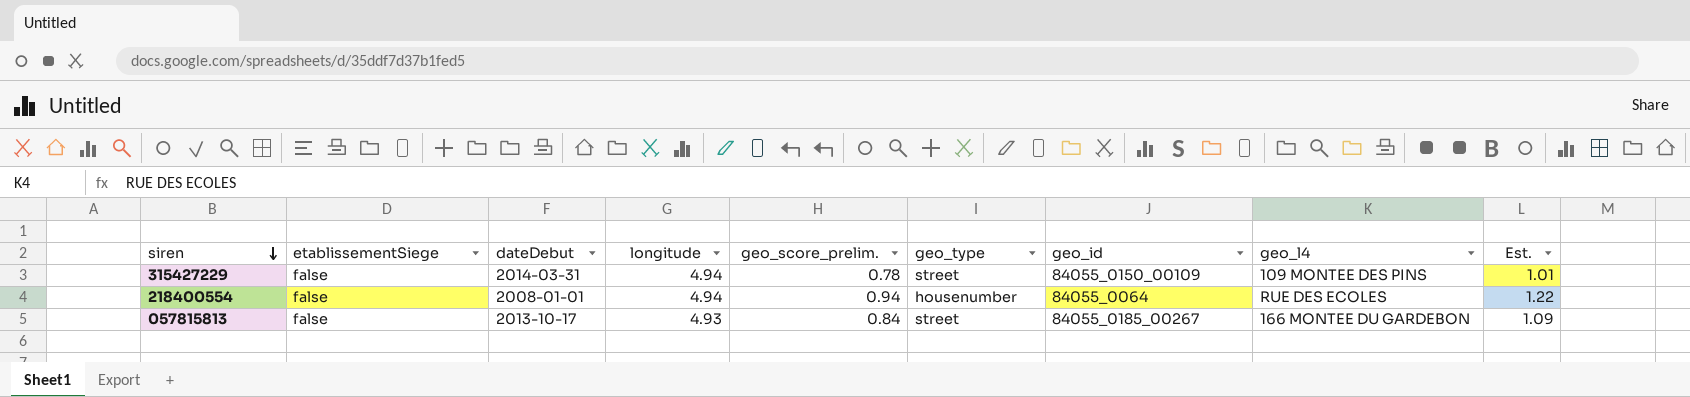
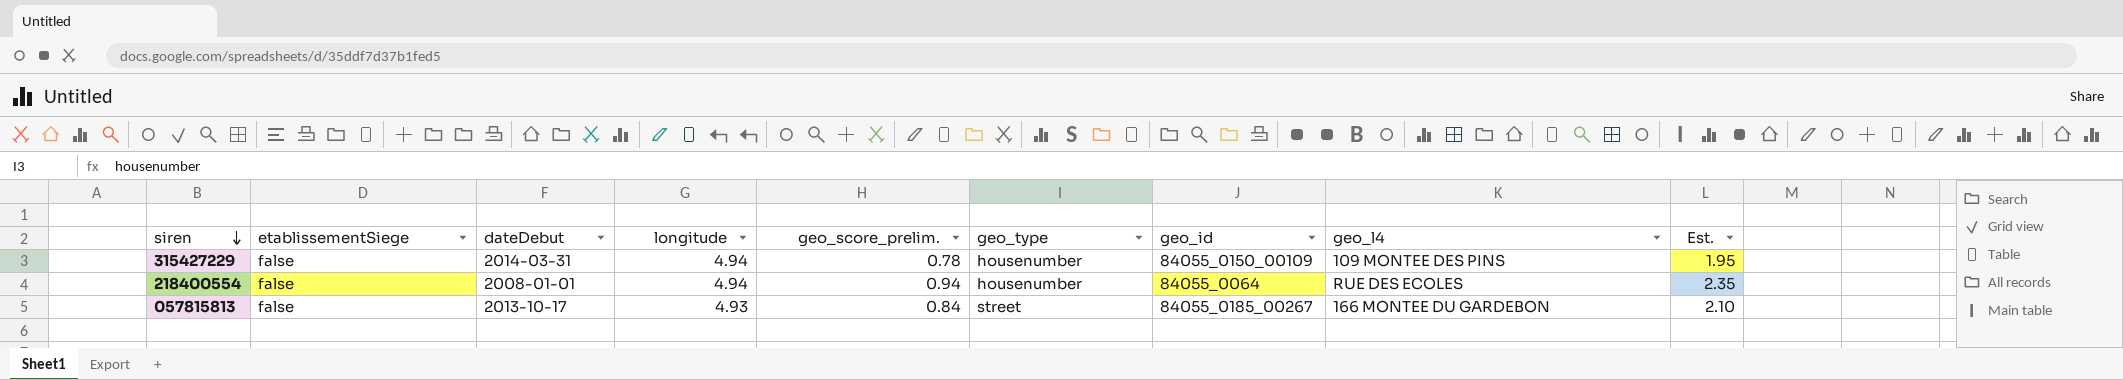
column Est. | formula: [geo_score_prelim.] * 1.3 -> [geo_score_prelim.] * 2.5
315427229 | geo_type: street -> housenumber

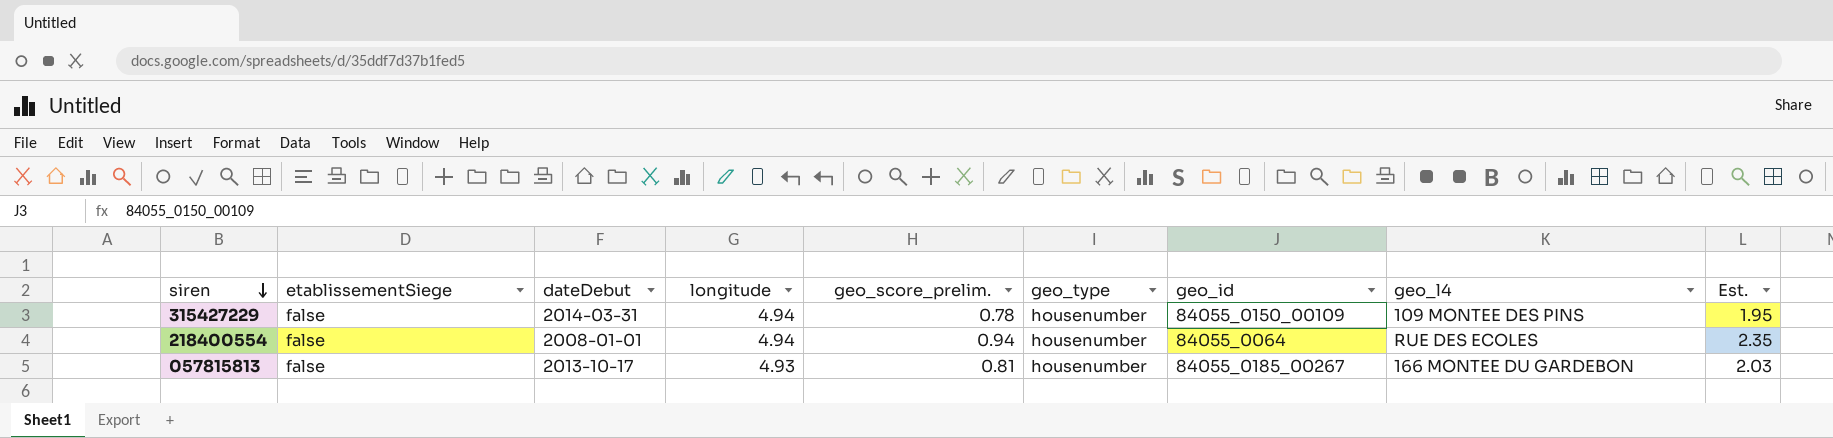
057815813 | geo_score_prelim.: 0.84 -> 0.81
057815813 | geo_type: street -> housenumber
057815813 | Est.: 2.10 -> 2.03

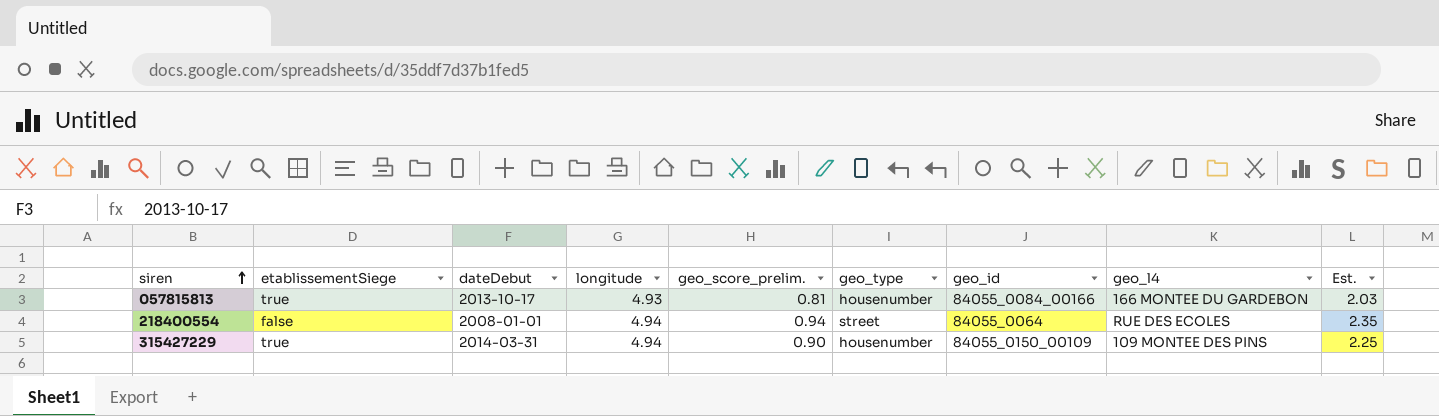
row order: siren descending -> siren ascending
057815813 | etablissementSiege: false -> true
057815813 | geo_id: 84055_0185_00267 -> 84055_0084_00166
218400554 | geo_type: housenumber -> street
315427229 | etablissementSiege: false -> true
315427229 | geo_score_prelim.: 0.78 -> 0.90
315427229 | Est.: 1.95 -> 2.25

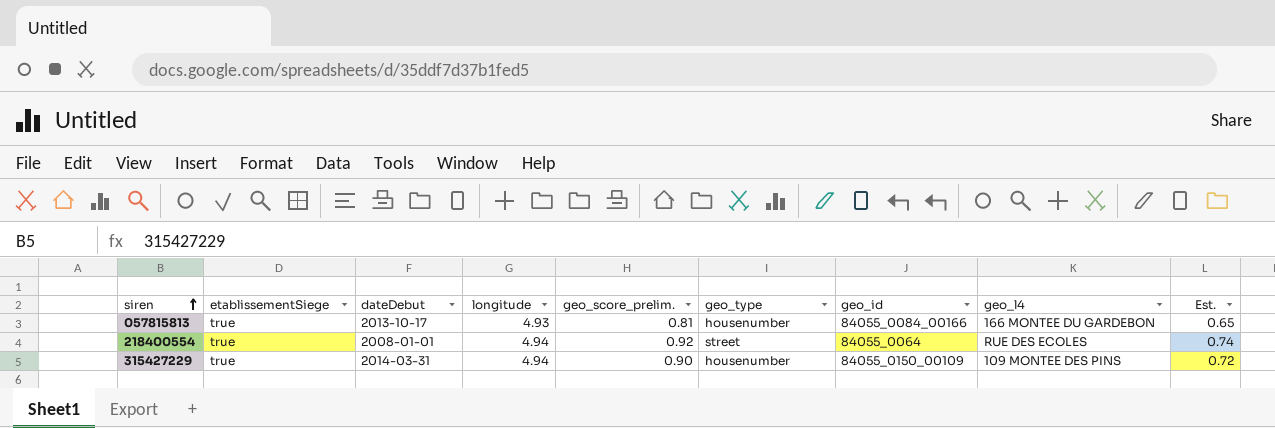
column Est. | formula: [geo_score_prelim.] * 2.5 -> [geo_score_prelim.] * 0.8
218400554 | etablissementSiege: false -> true
218400554 | geo_score_prelim.: 0.94 -> 0.92

